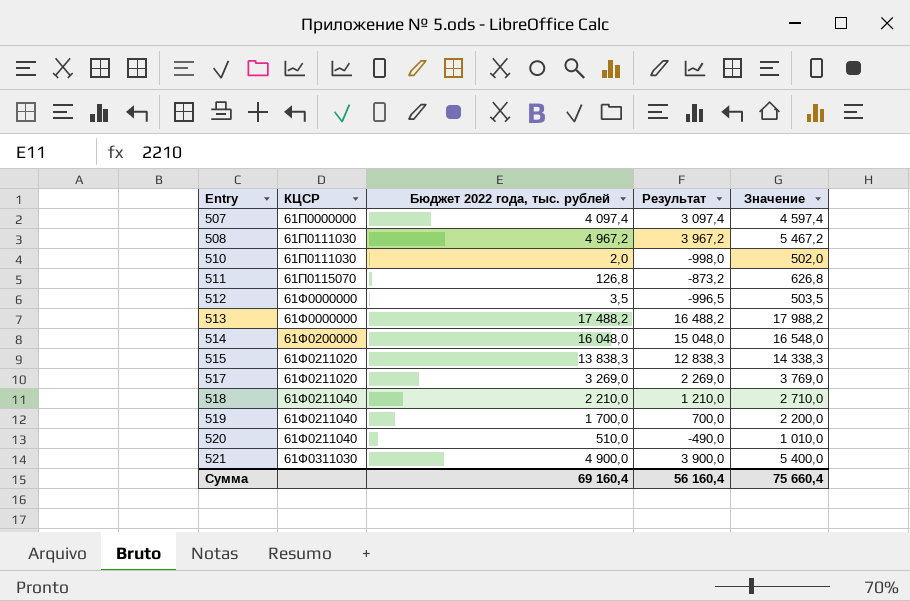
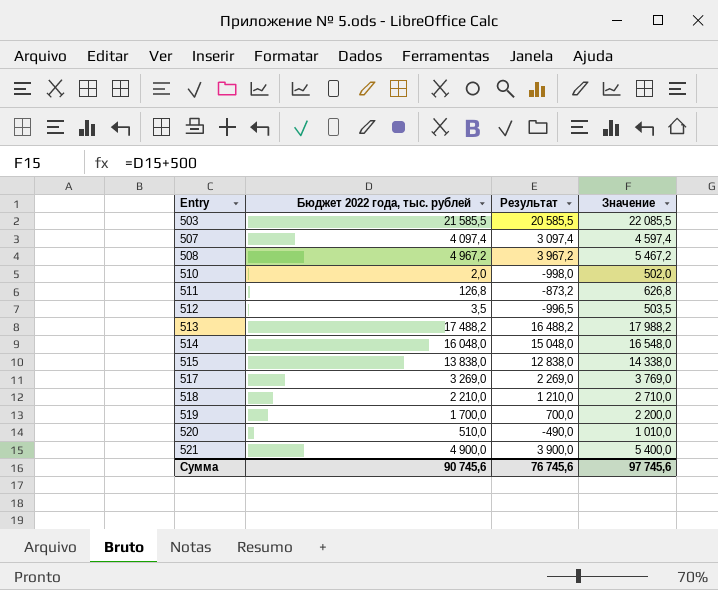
column КЦСР | position: 2 -> none
row 503: none -> 21 585,5 | 20 585,5 | 22 085,5
515 | Бюджет 2022 года, тыс. рублей: 13 838,3 -> 13 838,0
515 | Результат: 12 838,3 -> 12 838,0
515 | Значение: 14 338,3 -> 14 338,0
Сумма | Бюджет 2022 года, тыс. рублей: 69 160,4 -> 90 745,6
Сумма | Результат: 56 160,4 -> 76 745,6
Сумма | Значение: 75 660,4 -> 97 745,6

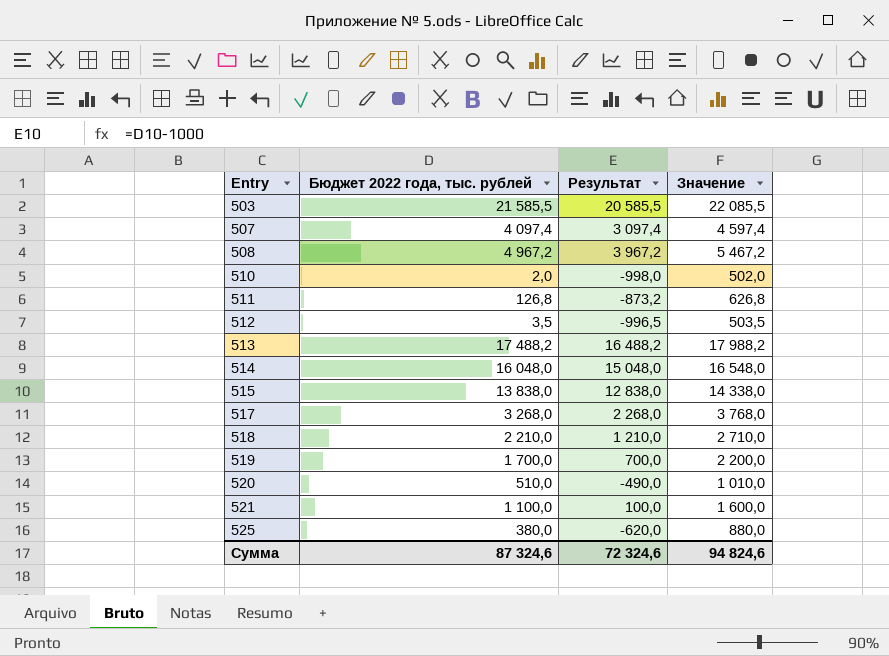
517 | Бюджет 2022 года, тыс. рублей: 3 269,0 -> 3 268,0
517 | Результат: 2 269,0 -> 2 268,0
517 | Значение: 3 769,0 -> 3 768,0
521 | Бюджет 2022 года, тыс. рублей: 4 900,0 -> 1 100,0
521 | Результат: 3 900,0 -> 100,0
521 | Значение: 5 400,0 -> 1 600,0
row 525: none -> 380,0 | -620,0 | 880,0
Сумма | Бюджет 2022 года, тыс. рублей: 90 745,6 -> 87 324,6
Сумма | Результат: 76 745,6 -> 72 324,6
Сумма | Значение: 97 745,6 -> 94 824,6

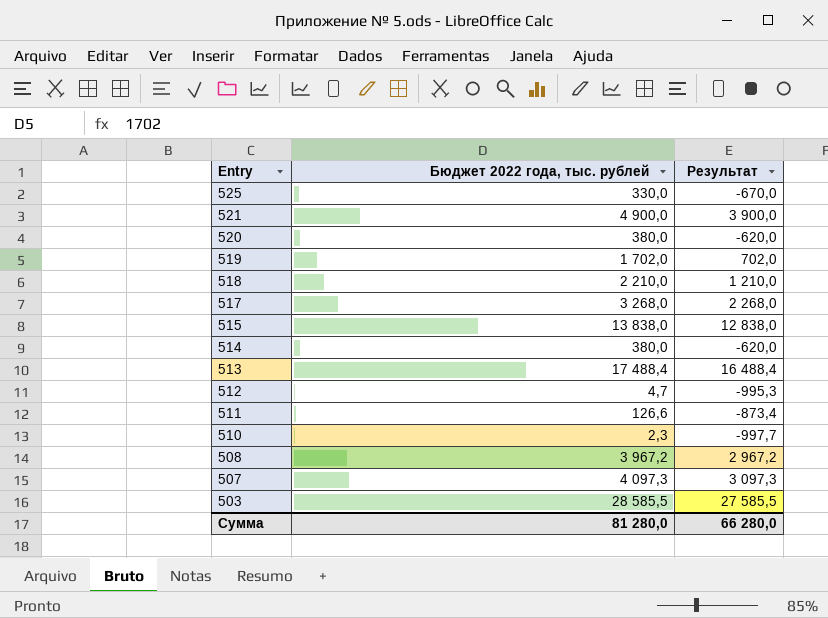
row order: Entry ascending -> Entry descending
column Значение | formula: [Бюджет 2022 года, тыс. рублей] + 500 -> none
525 | Бюджет 2022 года, тыс. рублей: 380,0 -> 330,0
525 | Результат: -620,0 -> -670,0
521 | Бюджет 2022 года, тыс. рублей: 1 100,0 -> 4 900,0
521 | Результат: 100,0 -> 3 900,0
520 | Бюджет 2022 года, тыс. рублей: 510,0 -> 380,0
520 | Результат: -490,0 -> -620,0
519 | Бюджет 2022 года, тыс. рублей: 1 700,0 -> 1 702,0
519 | Результат: 700,0 -> 702,0
514 | Бюджет 2022 года, тыс. рублей: 16 048,0 -> 380,0
514 | Результат: 15 048,0 -> -620,0
513 | Бюджет 2022 года, тыс. рублей: 17 488,2 -> 17 488,4
513 | Результат: 16 488,2 -> 16 488,4
512 | Бюджет 2022 года, тыс. рублей: 3,5 -> 4,7
512 | Результат: -996,5 -> -995,3
511 | Бюджет 2022 года, тыс. рублей: 126,8 -> 126,6
511 | Результат: -873,2 -> -873,4
510 | Бюджет 2022 года, тыс. рублей: 2,0 -> 2,3
510 | Результат: -998,0 -> -997,7
508 | Бюджет 2022 года, тыс. рублей: 4 967,2 -> 3 967,2
508 | Результат: 3 967,2 -> 2 967,2
507 | Бюджет 2022 года, тыс. рублей: 4 097,4 -> 4 097,3
507 | Результат: 3 097,4 -> 3 097,3
503 | Бюджет 2022 года, тыс. рублей: 21 585,5 -> 28 585,5
503 | Результат: 20 585,5 -> 27 585,5
Сумма | Бюджет 2022 года, тыс. рублей: 87 324,6 -> 81 280,0
Сумма | Результат: 72 324,6 -> 66 280,0

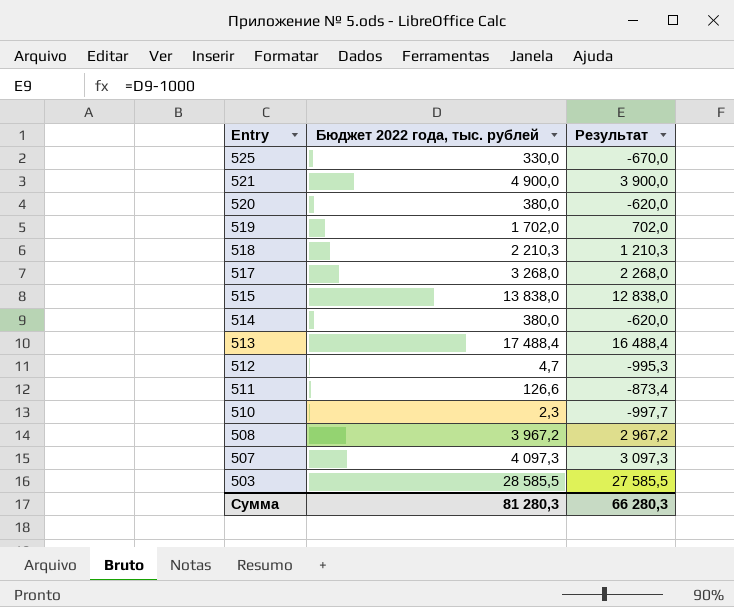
518 | Бюджет 2022 года, тыс. рублей: 2 210,0 -> 2 210,3
518 | Результат: 1 210,0 -> 1 210,3
Сумма | Бюджет 2022 года, тыс. рублей: 81 280,0 -> 81 280,3
Сумма | Результат: 66 280,0 -> 66 280,3

